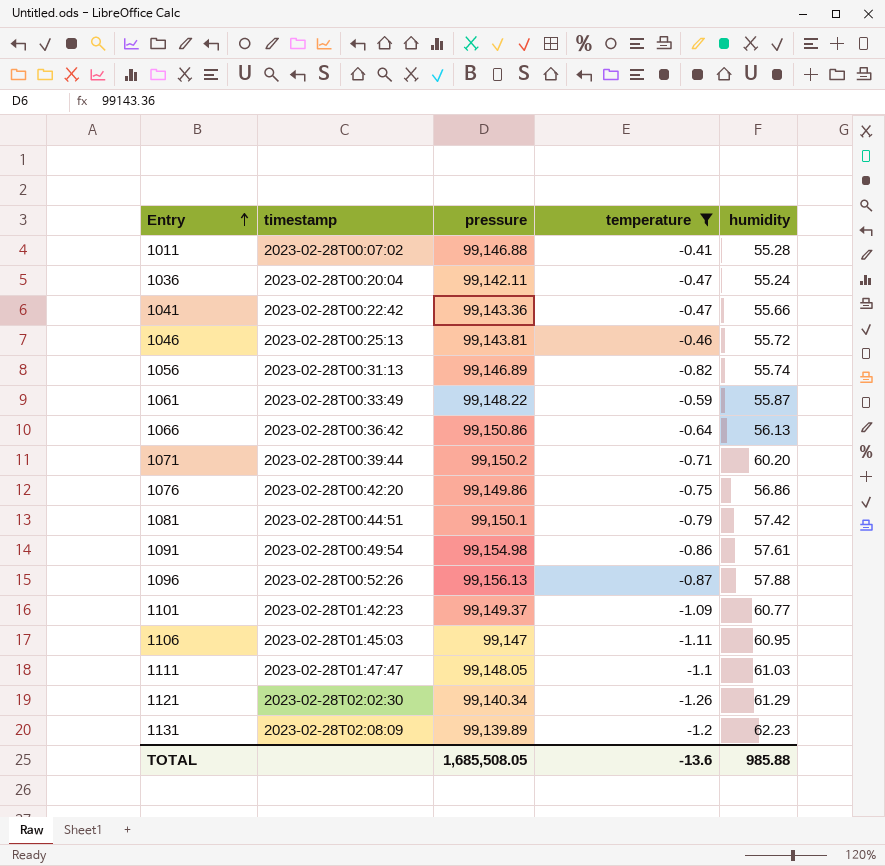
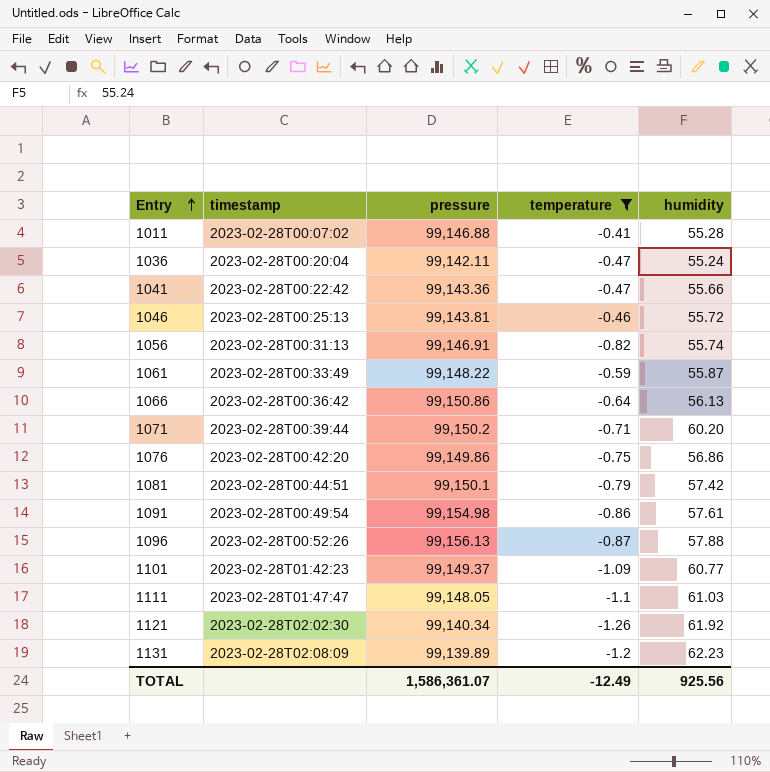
row 1106: 2023-02-28T01:45:03 | 99,147 | -1.11 | 60.95 -> none
1056 | pressure: 99,146.89 -> 99,146.91
1121 | humidity: 61.29 -> 61.92
TOTAL | pressure: 1,685,508.05 -> 1,586,361.07
TOTAL | temperature: -13.6 -> -12.49
TOTAL | humidity: 985.88 -> 925.56

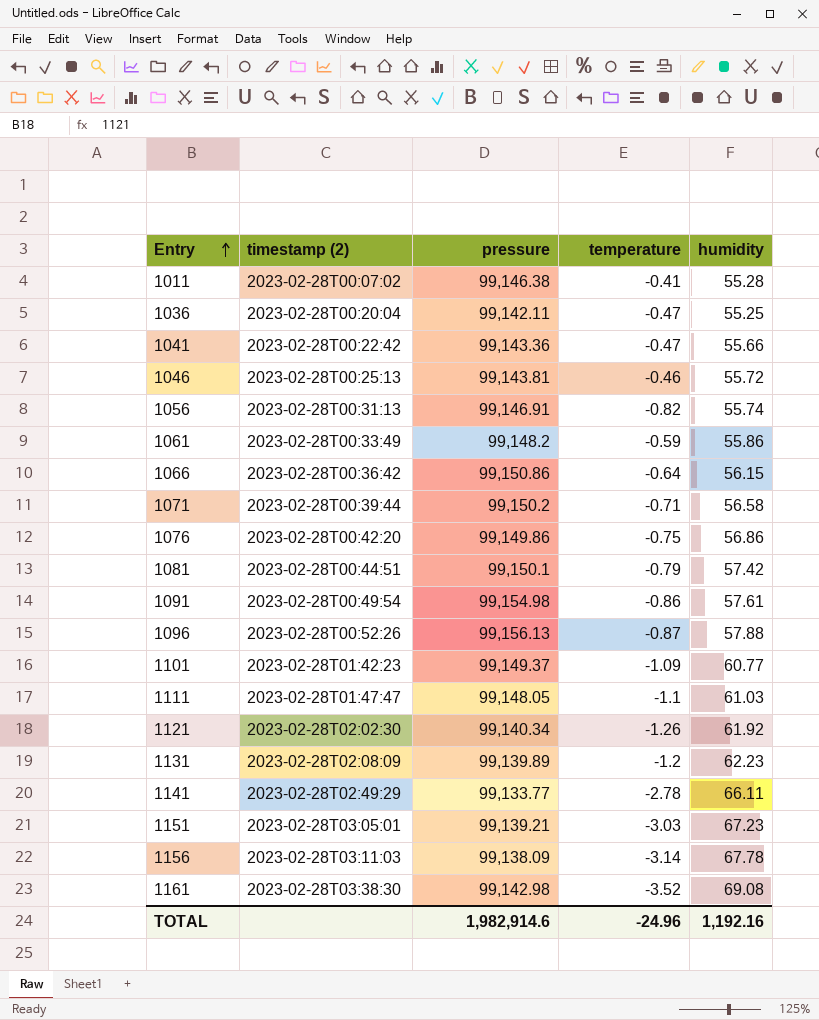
filter: temperature >= -1.26 -> none
column name: timestamp -> timestamp (2)
1011 | pressure: 99,146.88 -> 99,146.38
1036 | humidity: 55.24 -> 55.25
1061 | pressure: 99,148.22 -> 99,148.2
1061 | humidity: 55.87 -> 55.86
1066 | humidity: 56.13 -> 56.15
1071 | humidity: 60.20 -> 56.58
TOTAL | pressure: 1,586,361.07 -> 1,982,914.6
TOTAL | temperature: -12.49 -> -24.96
TOTAL | humidity: 925.56 -> 1,192.16

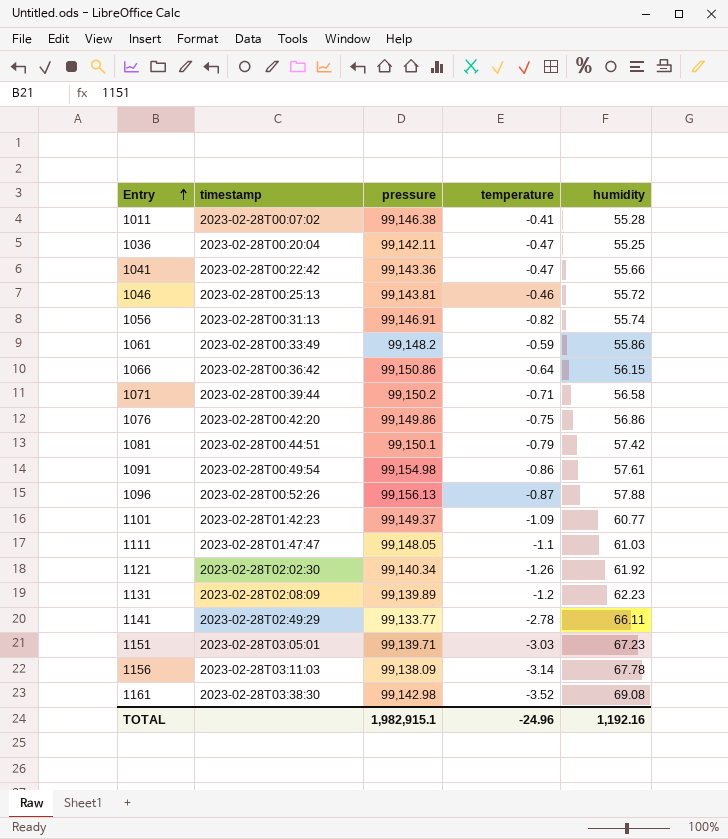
column name: timestamp (2) -> timestamp
1151 | pressure: 99,139.21 -> 99,139.71
TOTAL | pressure: 1,982,914.6 -> 1,982,915.1

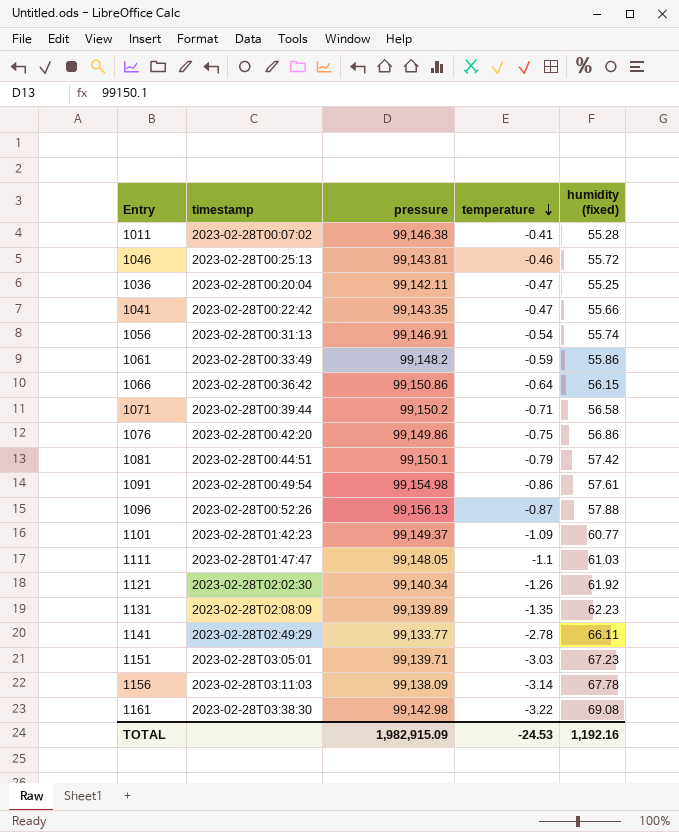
row order: Entry ascending -> temperature descending
column name: humidity -> humidity (fixed)
1041 | pressure: 99,143.36 -> 99,143.35
1056 | temperature: -0.82 -> -0.54
1131 | temperature: -1.2 -> -1.35
1161 | temperature: -3.52 -> -3.22
TOTAL | pressure: 1,982,915.1 -> 1,982,915.09
TOTAL | temperature: -24.96 -> -24.53

